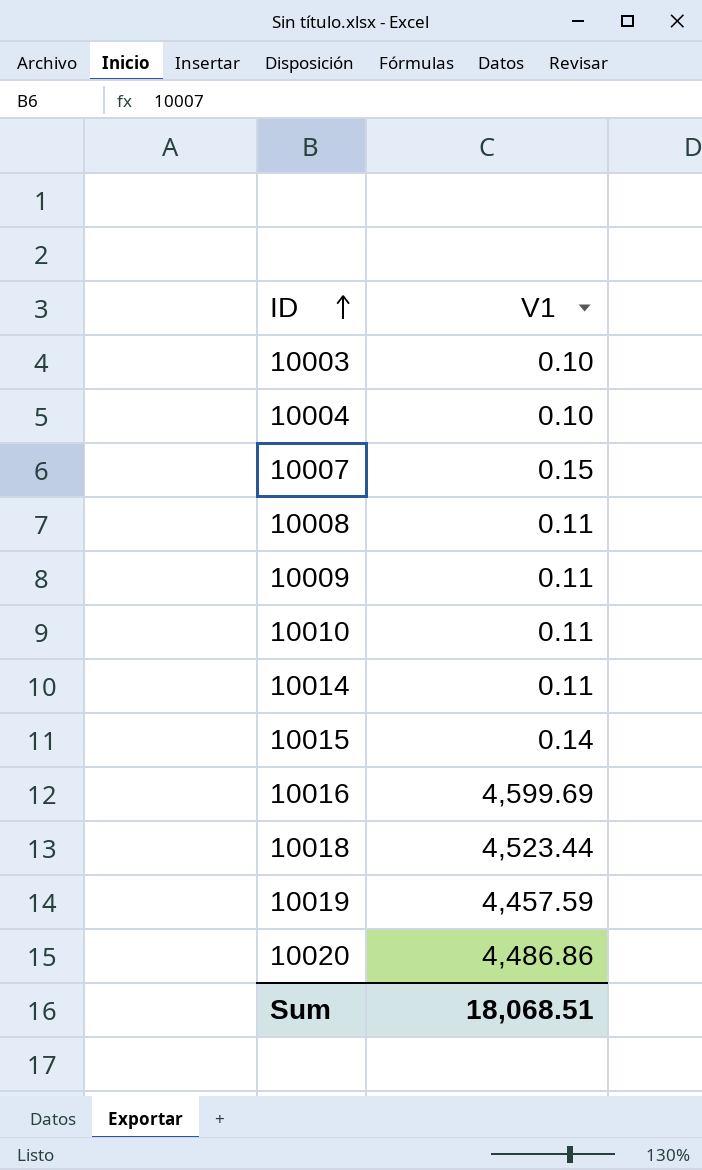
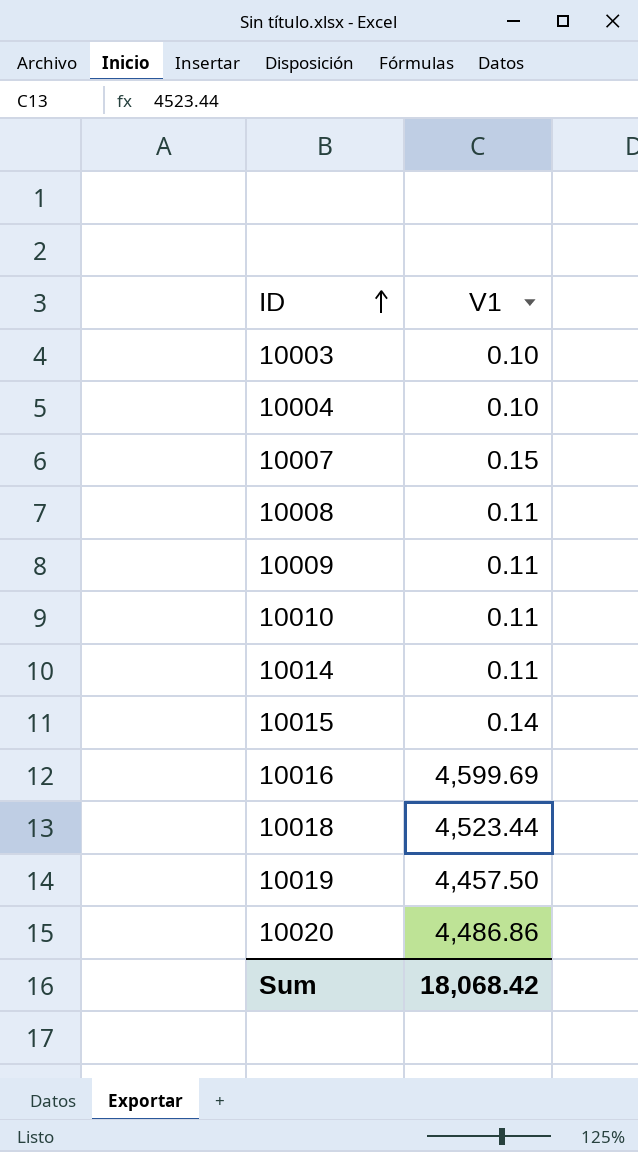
10019 | V1: 4,457.59 -> 4,457.50
Sum | V1: 18,068.51 -> 18,068.42

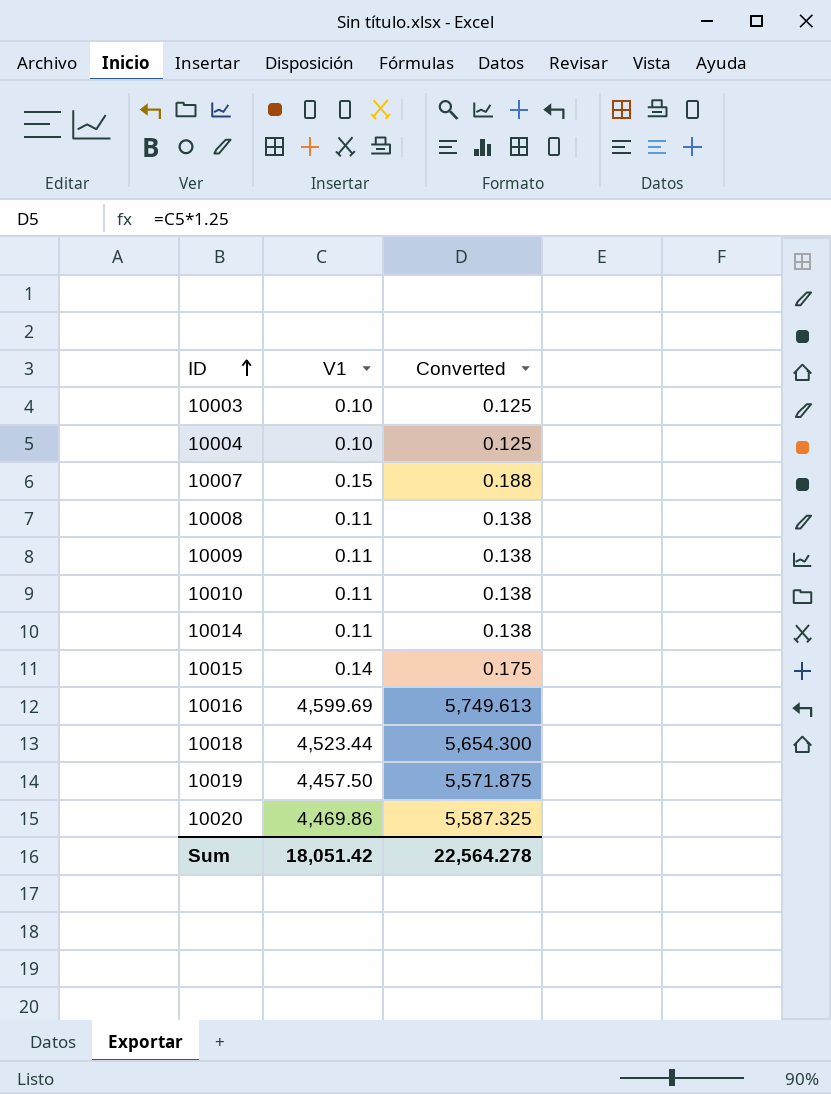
column Converted | formula: none -> [V1] * 1.25
10020 | V1: 4,486.86 -> 4,469.86
Sum | V1: 18,068.42 -> 18,051.42

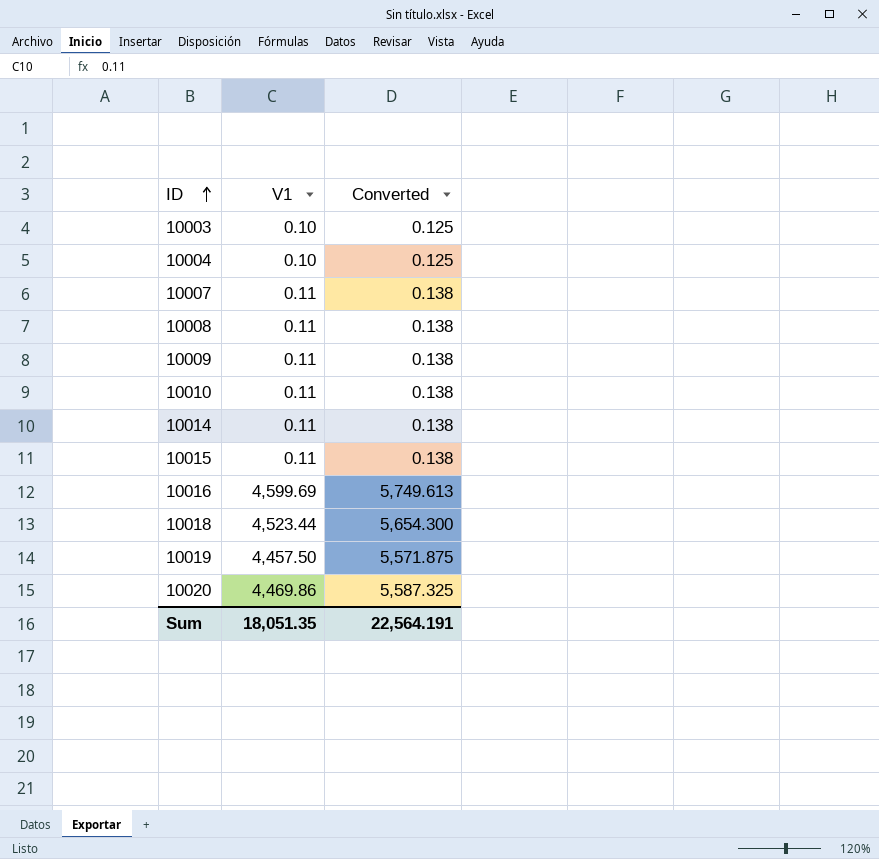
10007 | V1: 0.15 -> 0.11
10007 | Converted: 0.188 -> 0.138
10015 | V1: 0.14 -> 0.11
10015 | Converted: 0.175 -> 0.138
Sum | V1: 18,051.42 -> 18,051.35
Sum | Converted: 22,564.278 -> 22,564.191

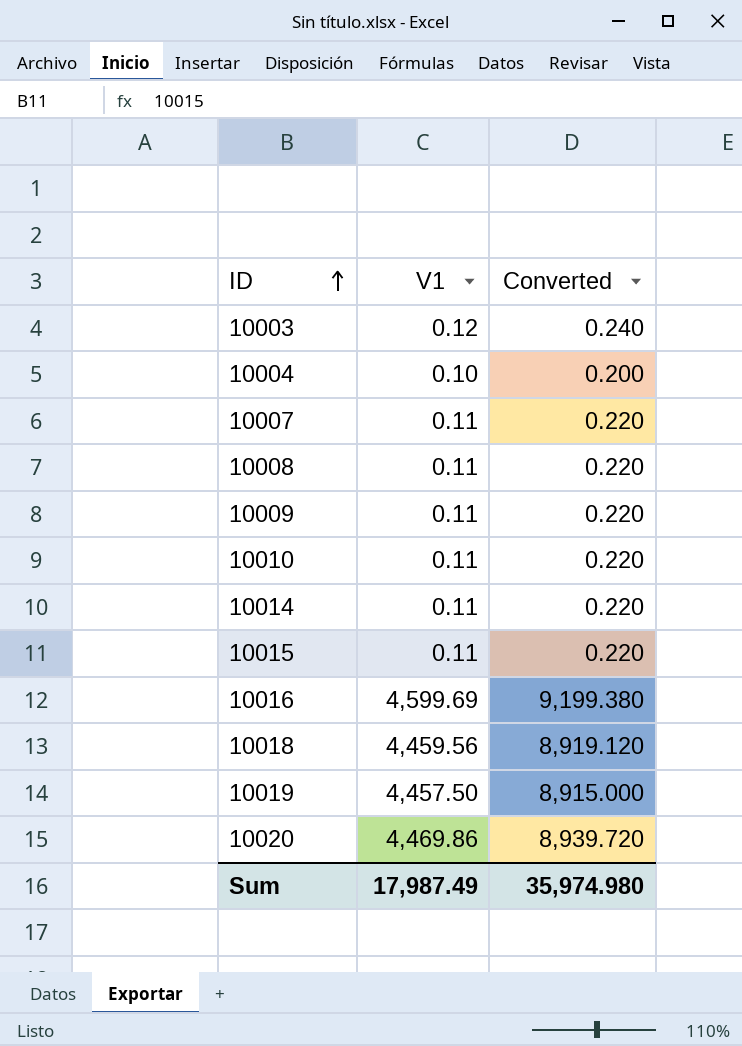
column Converted | formula: [V1] * 1.25 -> [V1] * 2
10003 | V1: 0.10 -> 0.12
10018 | V1: 4,523.44 -> 4,459.56
Sum | V1: 18,051.35 -> 17,987.49
Sum | Converted: 22,564.191 -> 35,974.980

